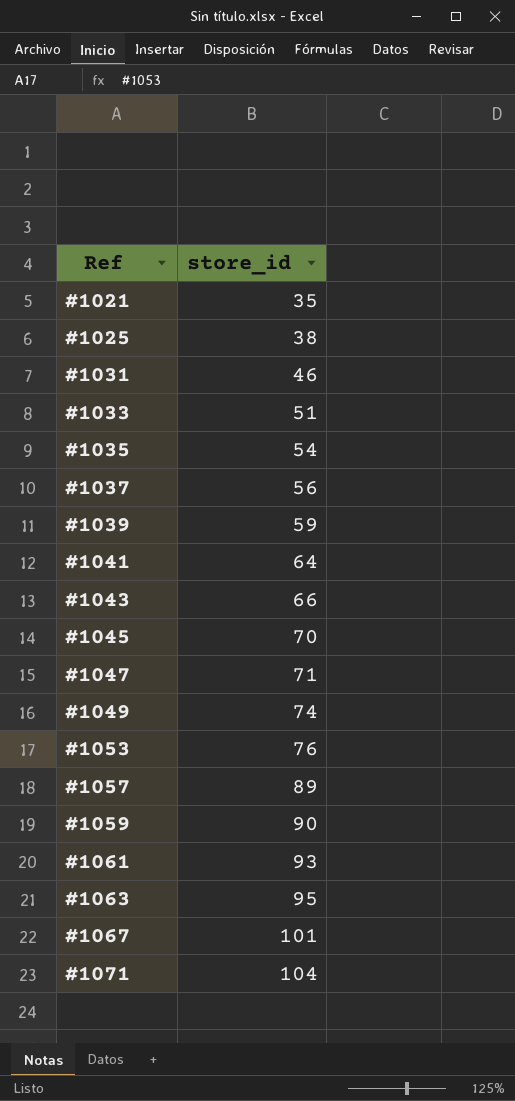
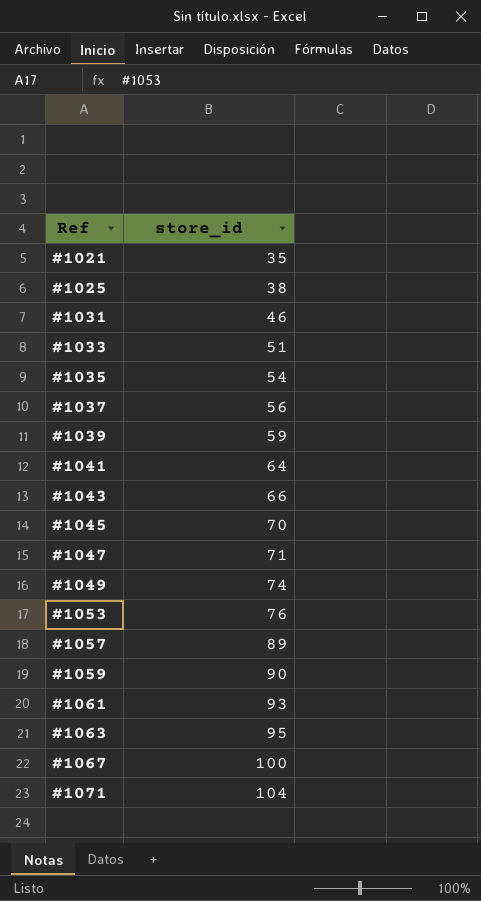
#1067 | store_id: 101 -> 100

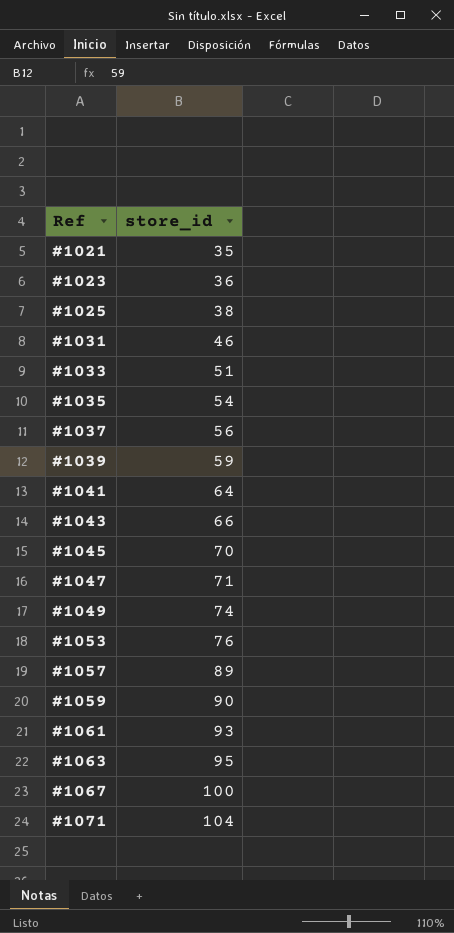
row #1023: none -> 36

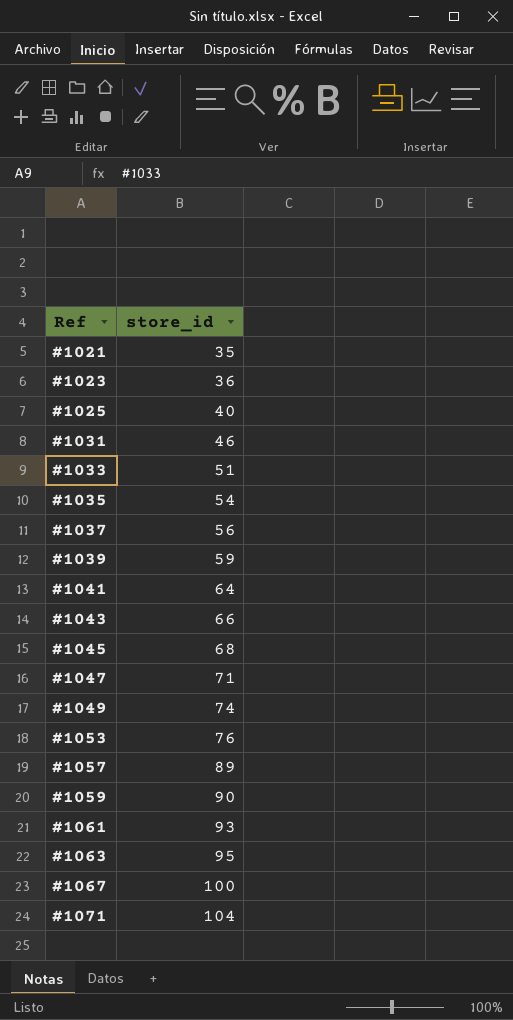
#1025 | store_id: 38 -> 40
#1045 | store_id: 70 -> 68

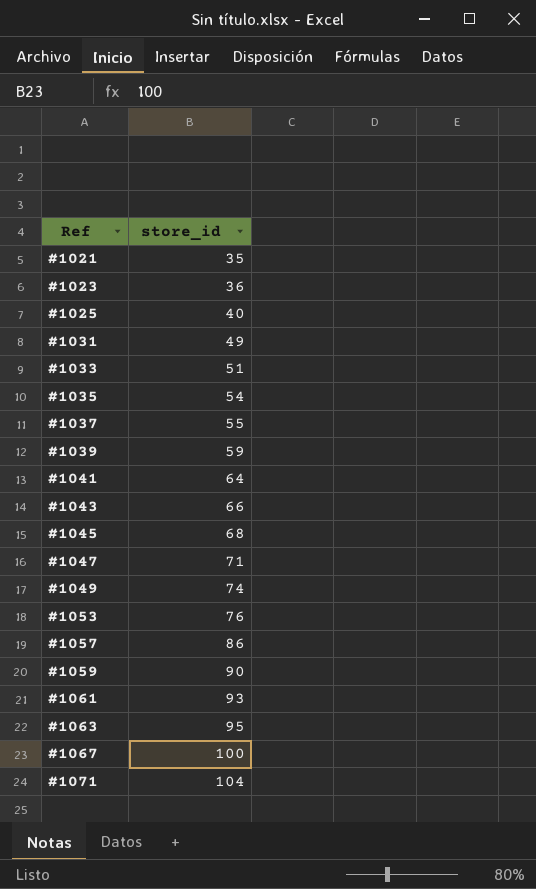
#1031 | store_id: 46 -> 49
#1037 | store_id: 56 -> 55
#1057 | store_id: 89 -> 86

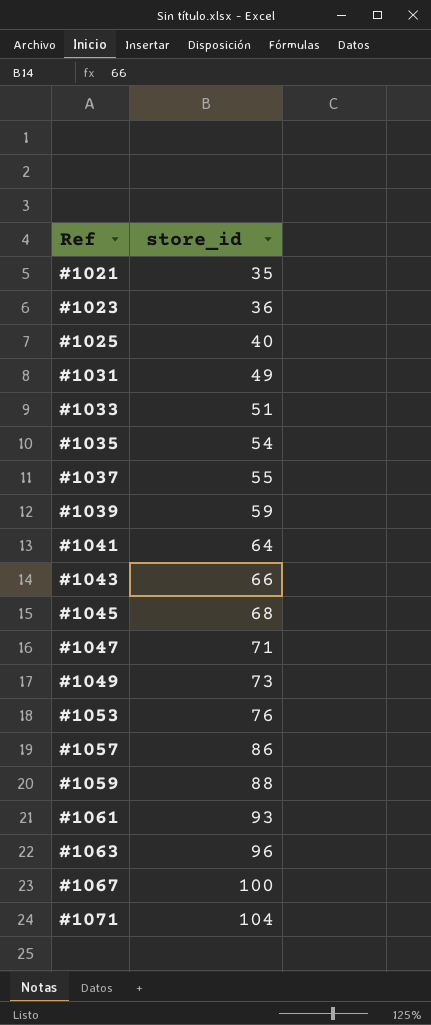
#1049 | store_id: 74 -> 73
#1059 | store_id: 90 -> 88
#1063 | store_id: 95 -> 96

